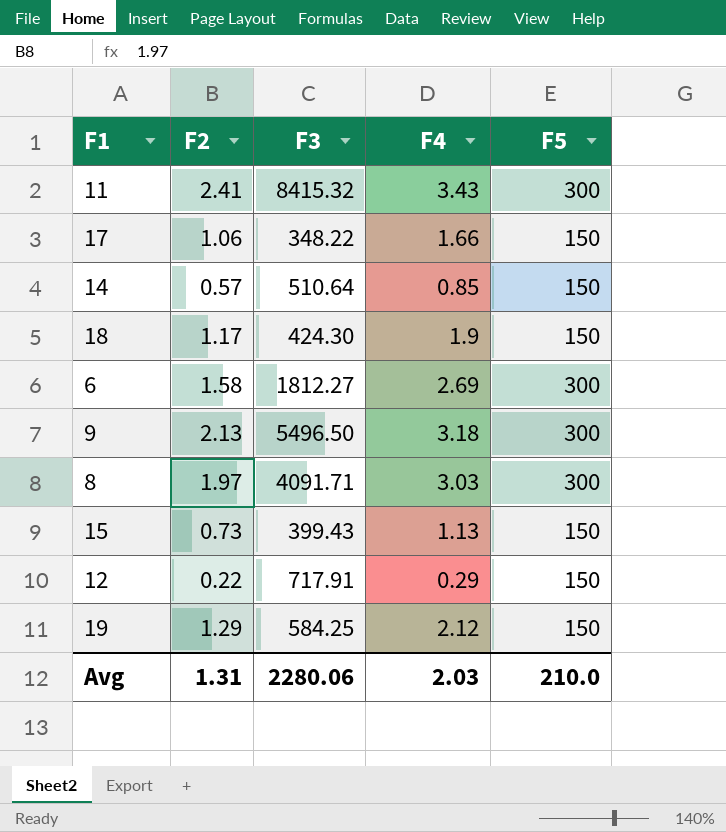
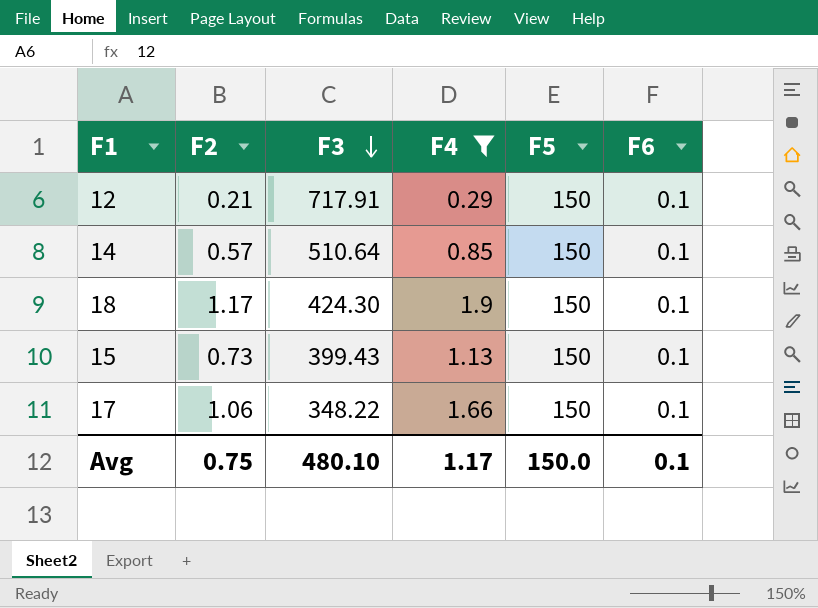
filter: none -> F4 <= 1.9
row order: none -> F3 descending
column F6 | position: none -> 6
12 | F2: 0.22 -> 0.21
Avg | F2: 1.31 -> 0.75
Avg | F3: 2280.06 -> 480.10
Avg | F4: 2.03 -> 1.17
Avg | F5: 210.0 -> 150.0

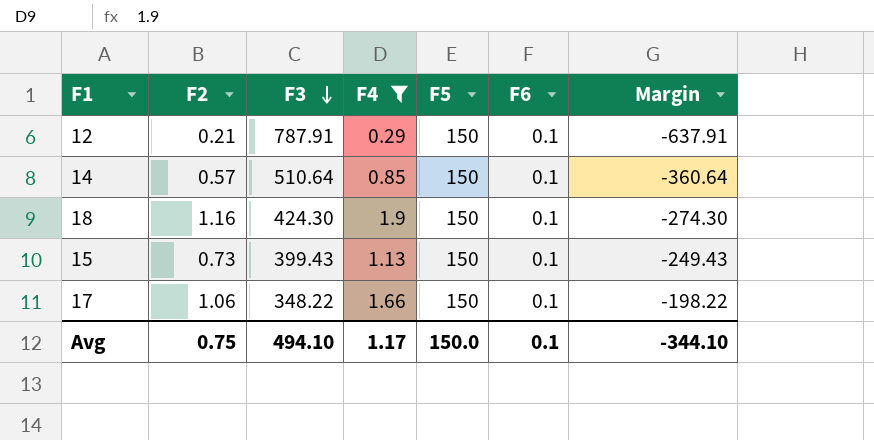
column Margin | formula: none -> [F5] - [F3]
12 | F3: 717.91 -> 787.91
18 | F2: 1.17 -> 1.16
Avg | F3: 480.10 -> 494.10

